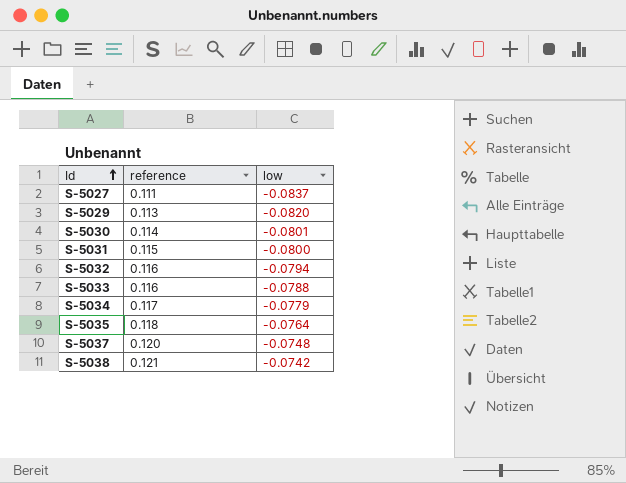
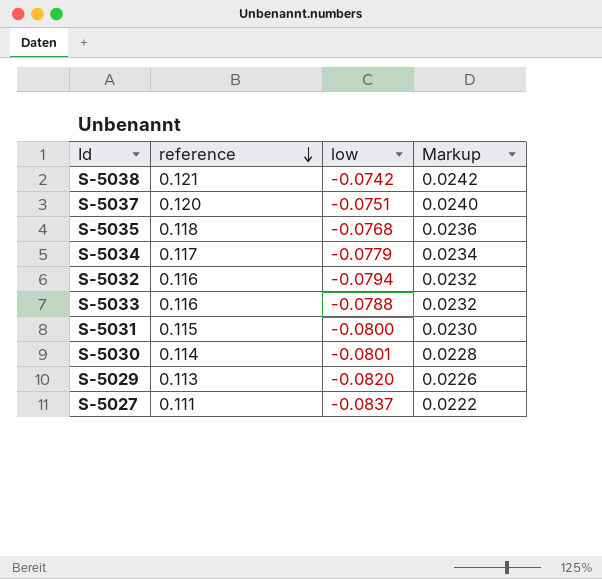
row order: Id ascending -> reference descending
column Markup | formula: none -> [reference] * 0.2
S-5037 | low: -0.0748 -> -0.0751
S-5035 | low: -0.0764 -> -0.0768

